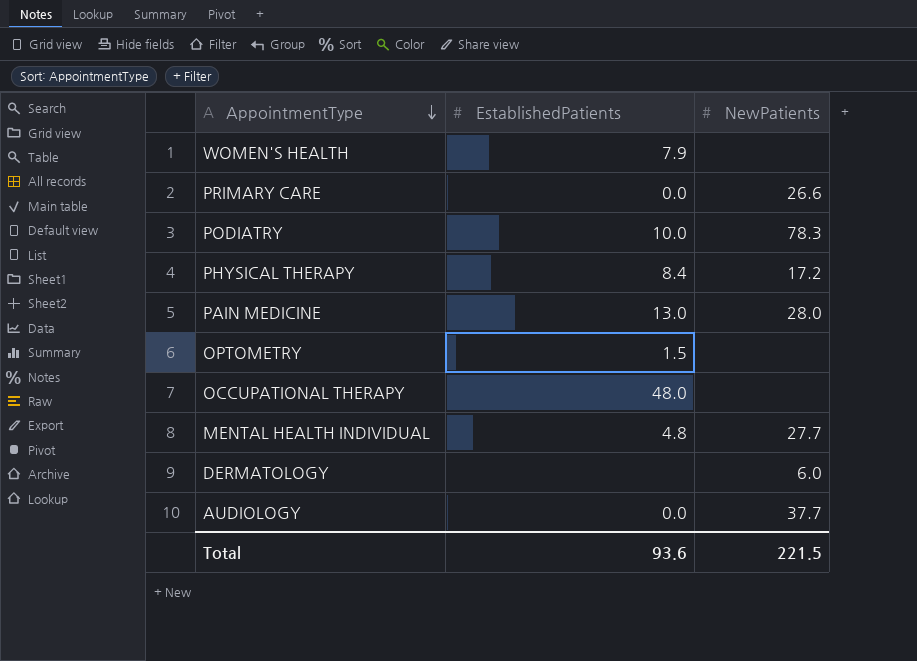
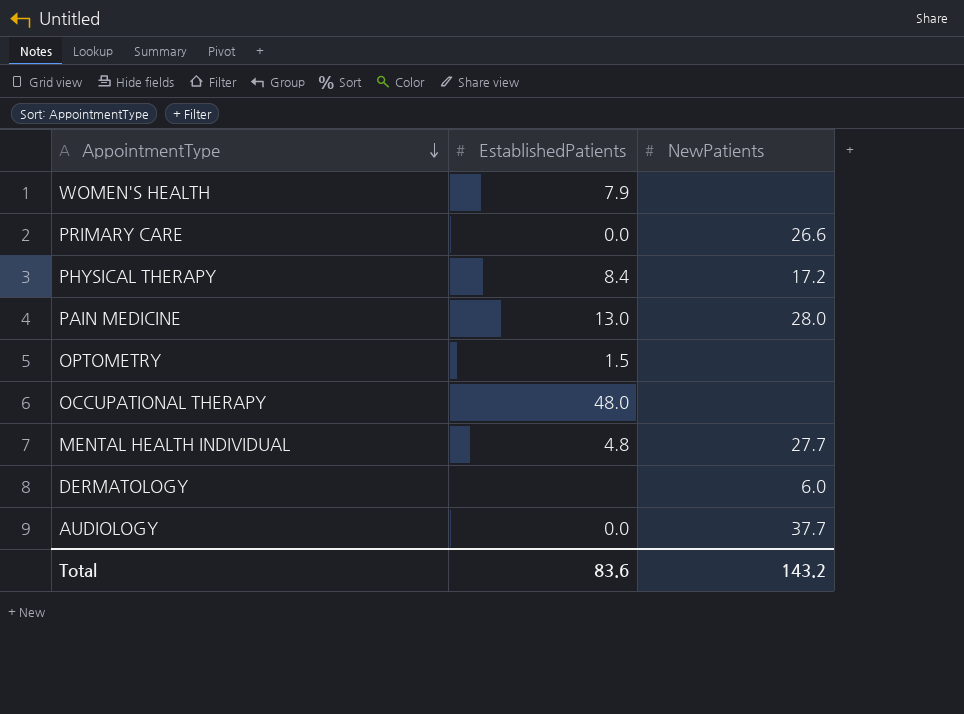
row PODIATRY: 10.0 | 78.3 -> none
Total | EstablishedPatients: 93.6 -> 83.6
Total | NewPatients: 221.5 -> 143.2

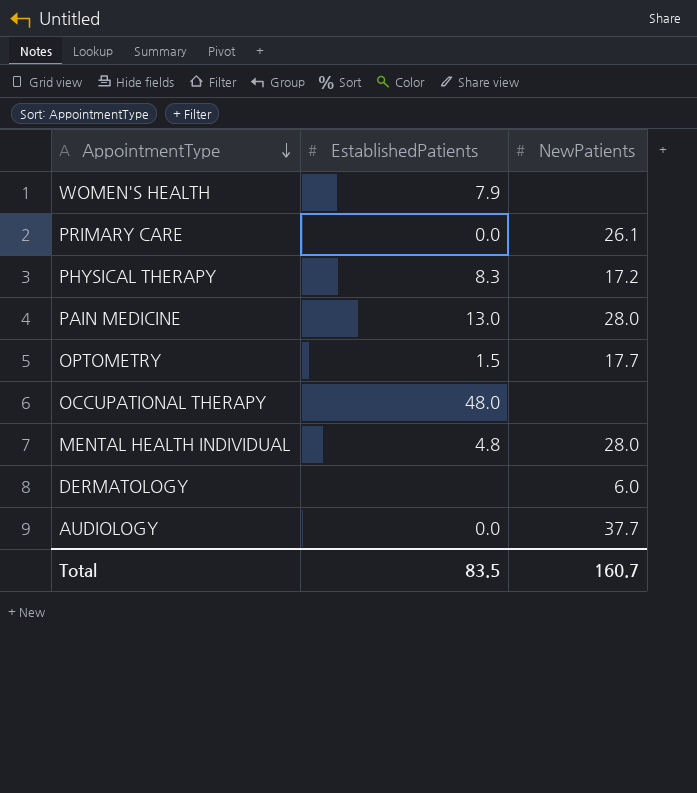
PRIMARY CARE | NewPatients: 26.6 -> 26.1
PHYSICAL THERAPY | EstablishedPatients: 8.4 -> 8.3
OPTOMETRY | NewPatients: none -> 17.7
MENTAL HEALTH INDIVIDUAL | NewPatients: 27.7 -> 28.0
Total | EstablishedPatients: 83.6 -> 83.5
Total | NewPatients: 143.2 -> 160.7

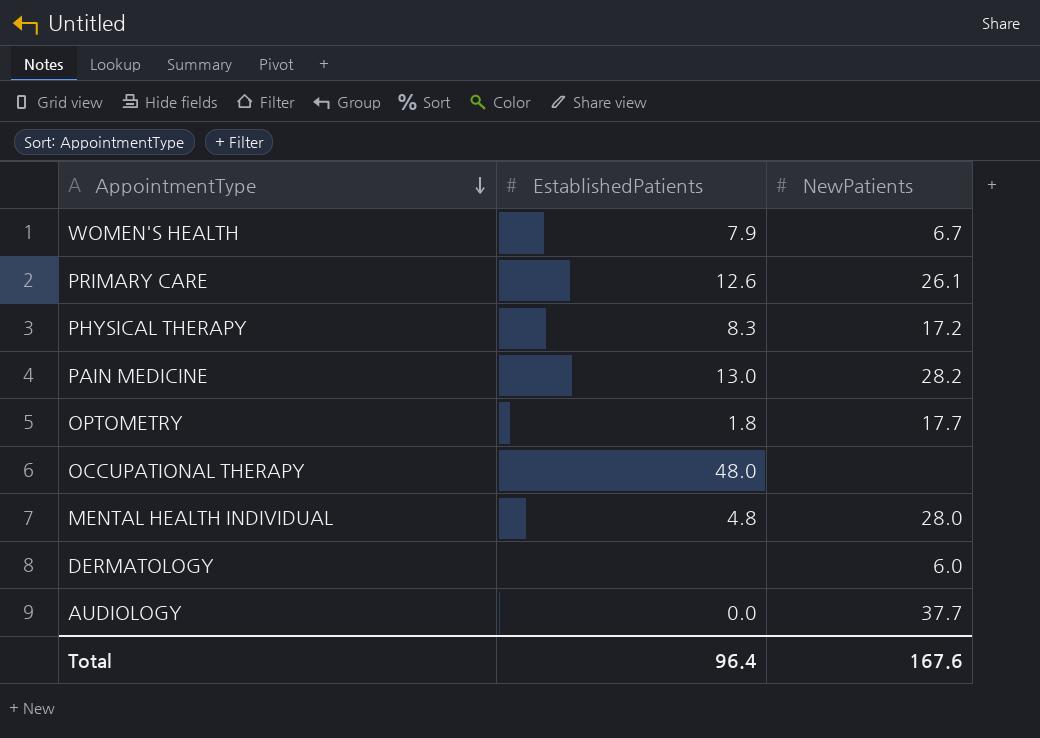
WOMEN'S HEALTH | NewPatients: none -> 6.7
PRIMARY CARE | EstablishedPatients: 0.0 -> 12.6
PAIN MEDICINE | NewPatients: 28.0 -> 28.2
OPTOMETRY | EstablishedPatients: 1.5 -> 1.8
Total | EstablishedPatients: 83.5 -> 96.4
Total | NewPatients: 160.7 -> 167.6

